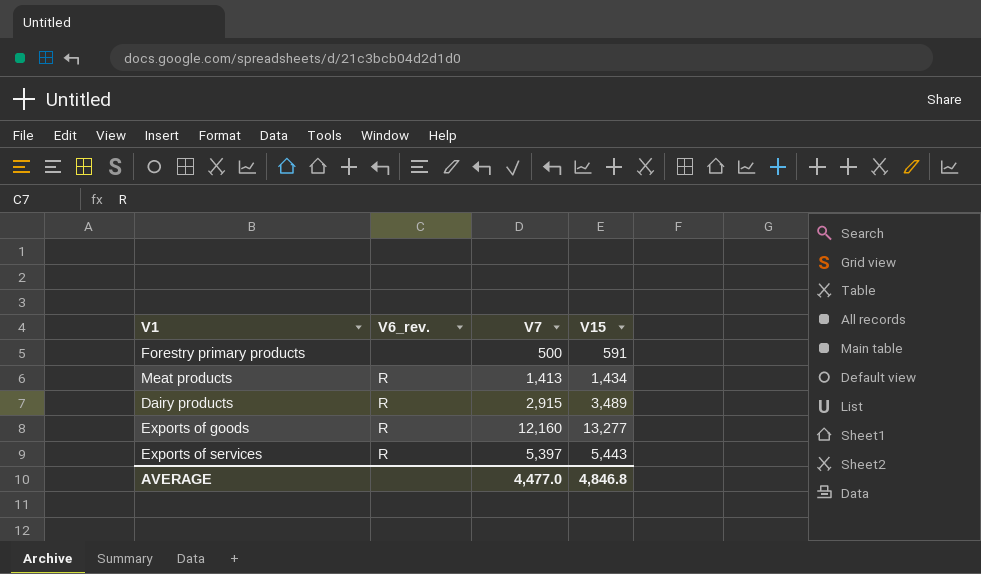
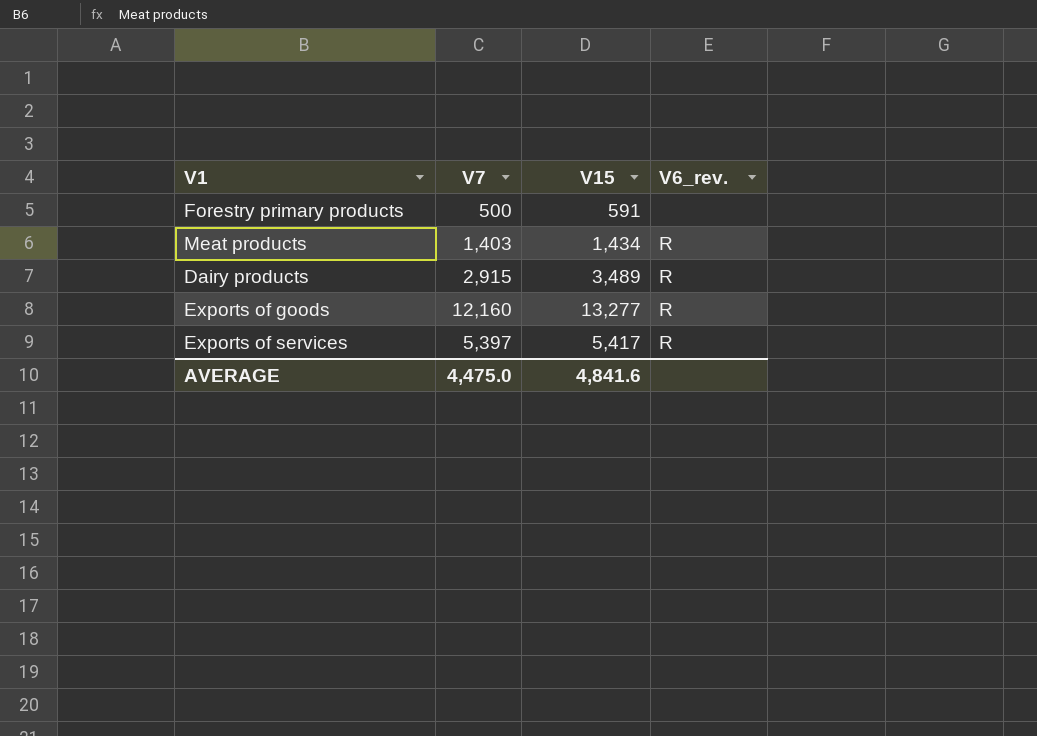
column V6_rev. | position: 2 -> 4
Meat products | V7: 1,413 -> 1,403
Exports of services | V15: 5,443 -> 5,417
AVERAGE | V7: 4,477.0 -> 4,475.0
AVERAGE | V15: 4,846.8 -> 4,841.6

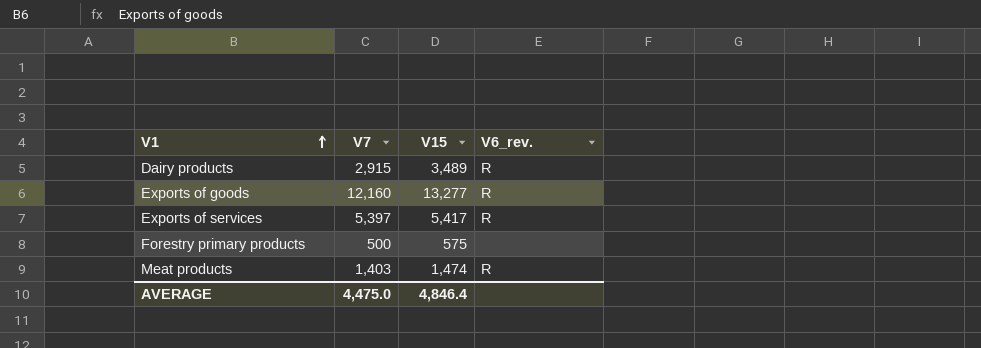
row order: none -> V1 ascending
Forestry primary products | V15: 591 -> 575
Meat products | V15: 1,434 -> 1,474
AVERAGE | V15: 4,841.6 -> 4,846.4

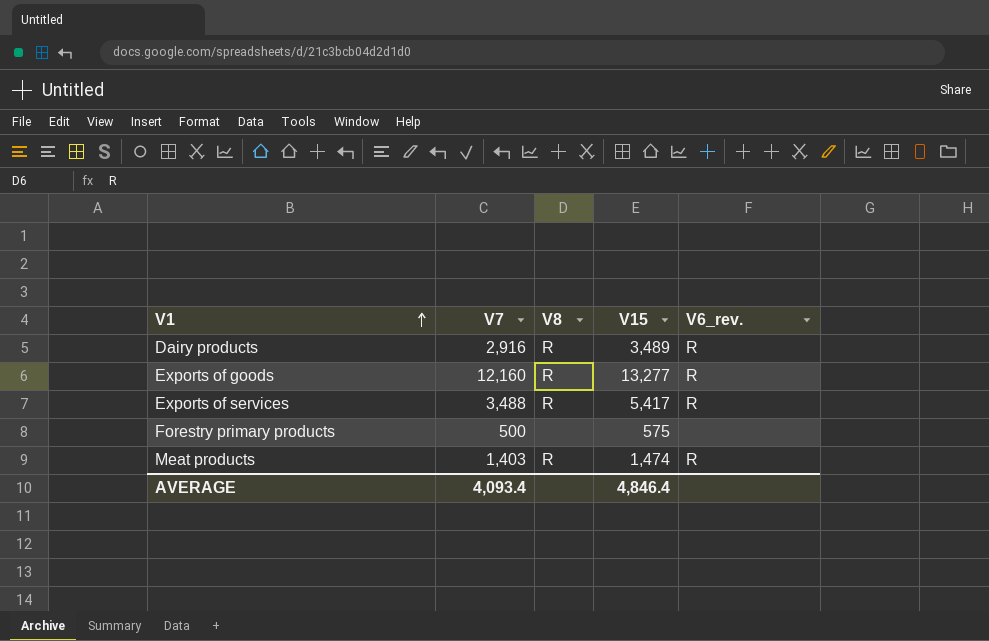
column V8 | position: none -> 3
Dairy products | V7: 2,915 -> 2,916
Exports of services | V7: 5,397 -> 3,488
AVERAGE | V7: 4,475.0 -> 4,093.4

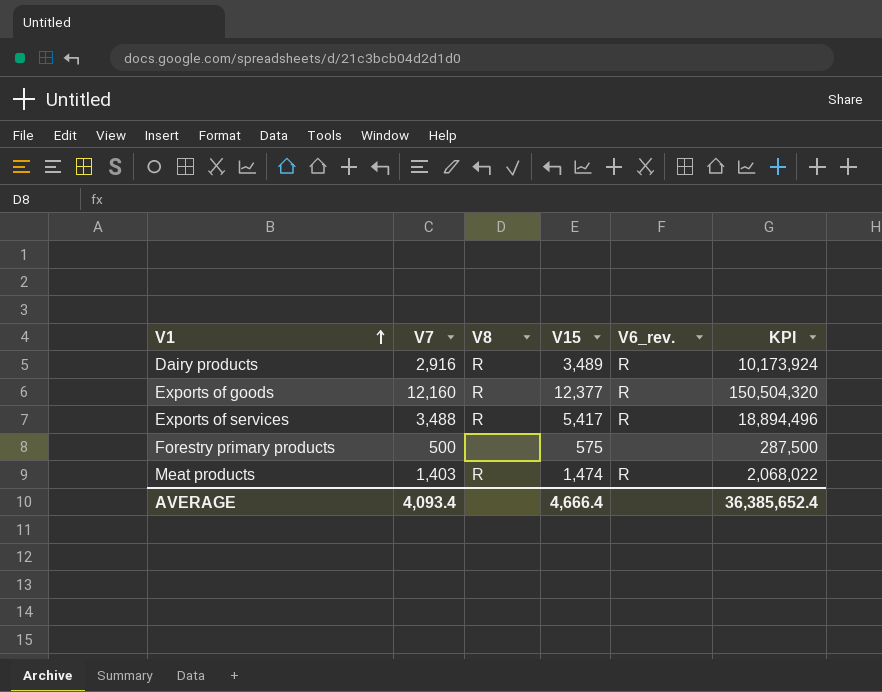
column KPI | formula: none -> [V7] * [V15]
Exports of goods | V15: 13,277 -> 12,377
AVERAGE | V15: 4,846.4 -> 4,666.4

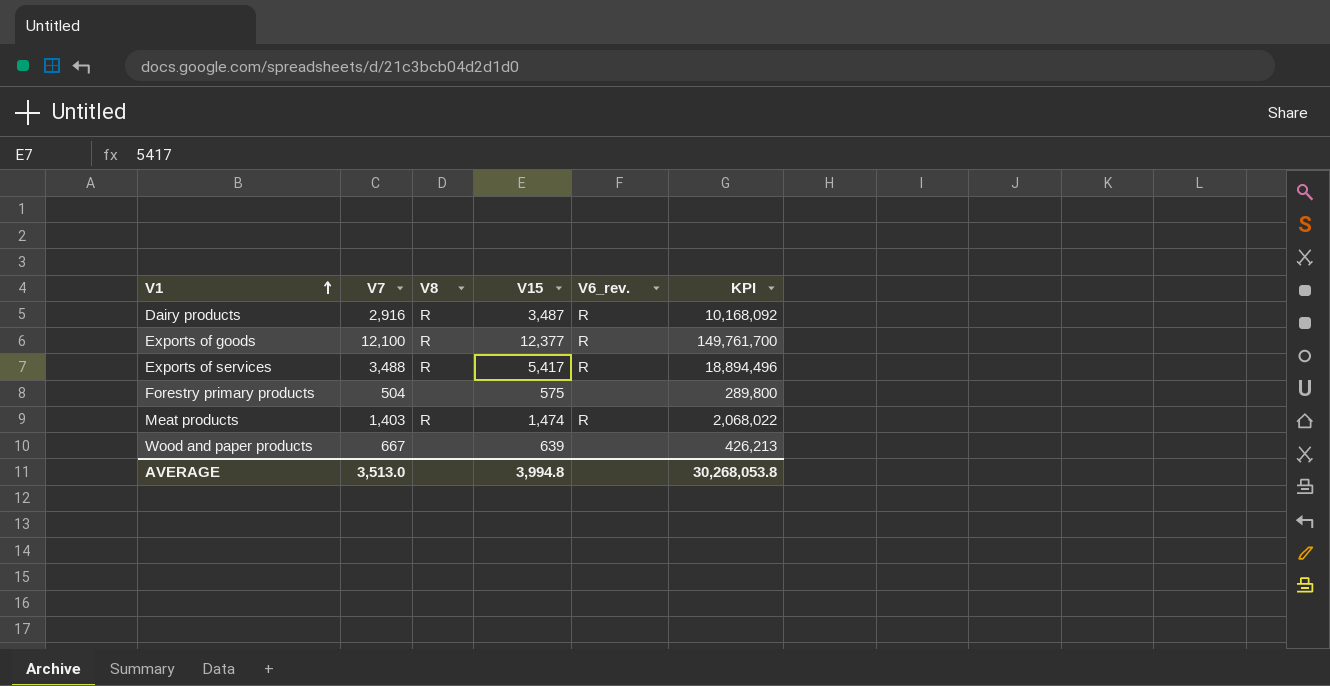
Dairy products | V15: 3,489 -> 3,487
Dairy products | KPI: 10,173,924 -> 10,168,092
Exports of goods | V7: 12,160 -> 12,100
Exports of goods | KPI: 150,504,320 -> 149,761,700
Forestry primary products | V7: 500 -> 504
Forestry primary products | KPI: 287,500 -> 289,800
row Wood and paper products: none -> 667 | none | 639 | none | 426,213
AVERAGE | V7: 4,093.4 -> 3,513.0
AVERAGE | V15: 4,666.4 -> 3,994.8
AVERAGE | KPI: 36,385,652.4 -> 30,268,053.8

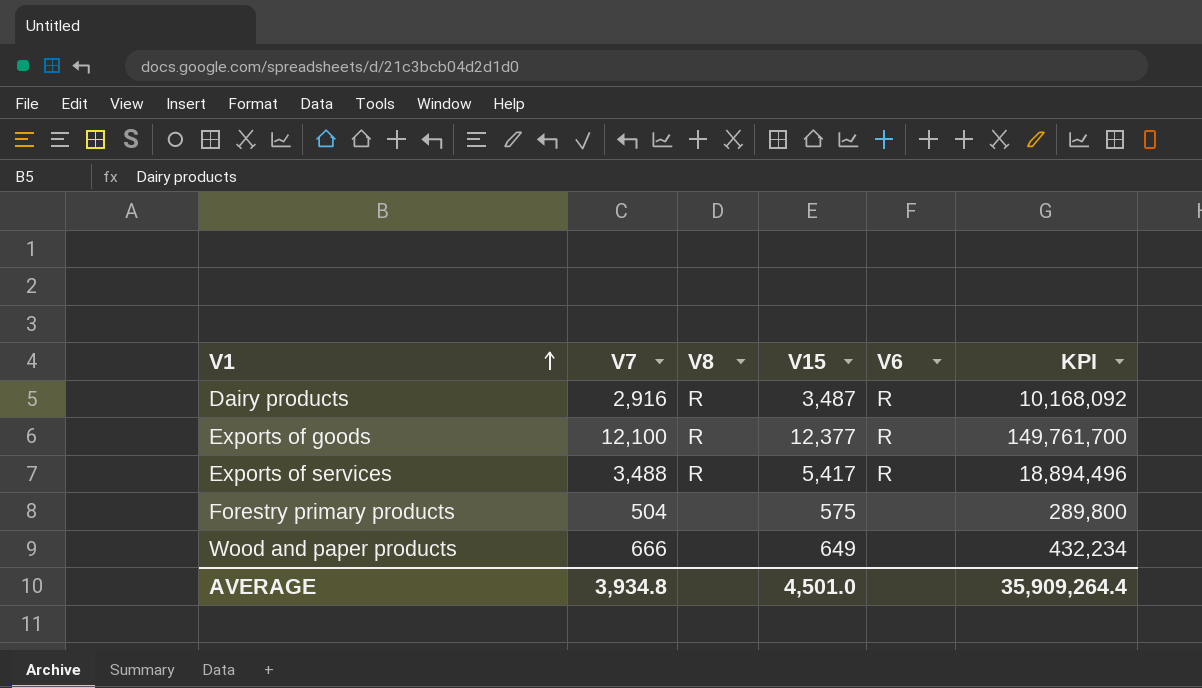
column name: V6_rev. -> V6
row Meat products: 1,403 | R | 1,474 | R | 2,068,022 -> none
Wood and paper products | V7: 667 -> 666
Wood and paper products | V15: 639 -> 649
Wood and paper products | KPI: 426,213 -> 432,234
AVERAGE | V7: 3,513.0 -> 3,934.8
AVERAGE | V15: 3,994.8 -> 4,501.0
AVERAGE | KPI: 30,268,053.8 -> 35,909,264.4

